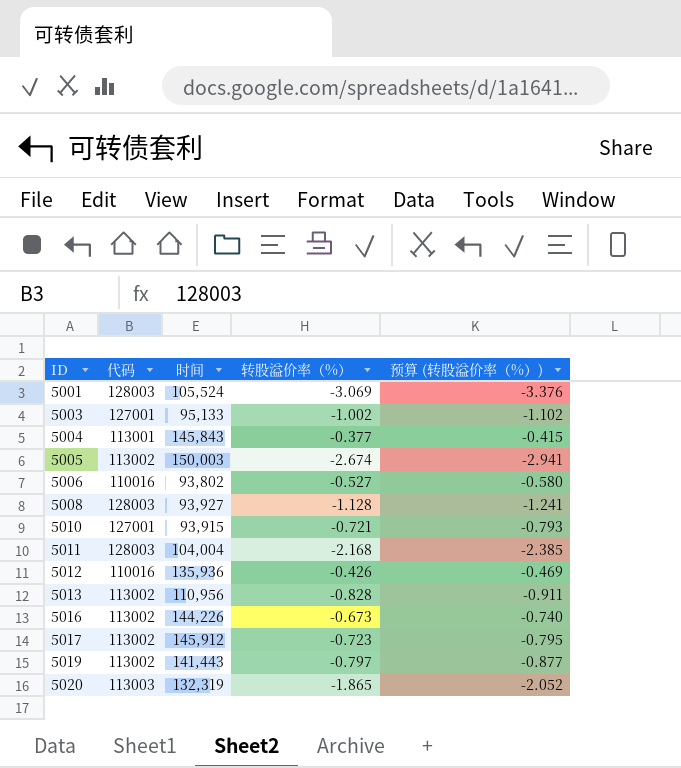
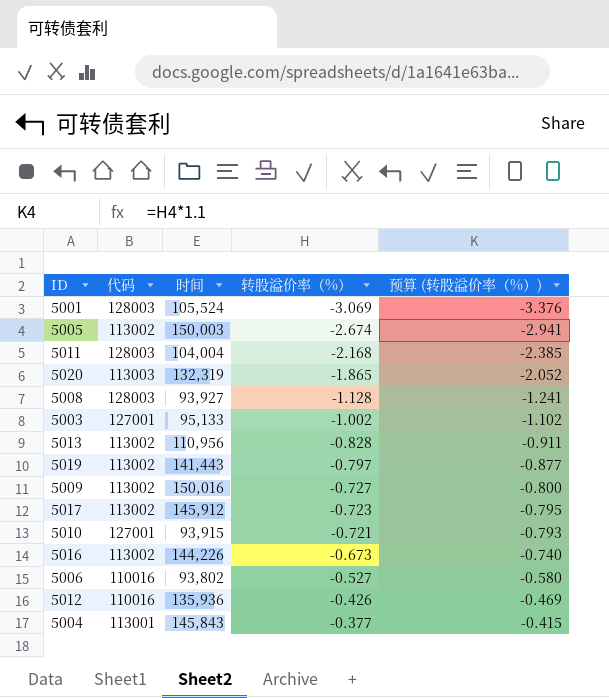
row order: ID ascending -> 转股溢价率（%） ascending
row 5009: none -> 113002 | 150,016 | -0.727 | -0.800

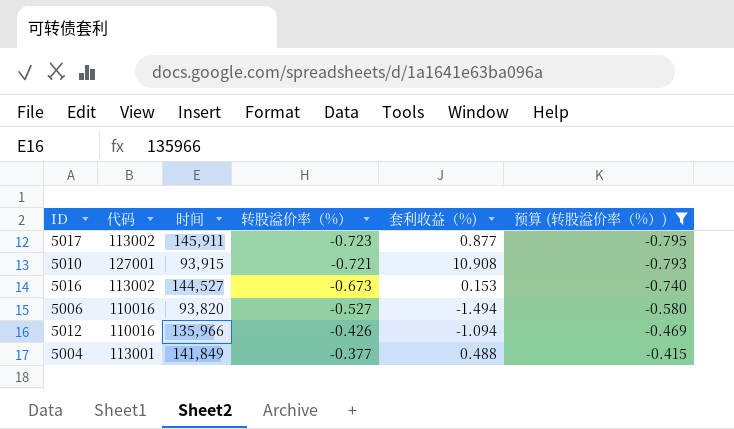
filter: none -> 预算 (转股溢价率（%）) >= -0.795
column 套利收益（%) | position: none -> 5
5017 | 时间: 145,912 -> 145,911
5016 | 时间: 144,226 -> 144,527
5006 | 时间: 93,802 -> 93,820
5012 | 时间: 135,936 -> 135,966
5004 | 时间: 145,843 -> 141,849

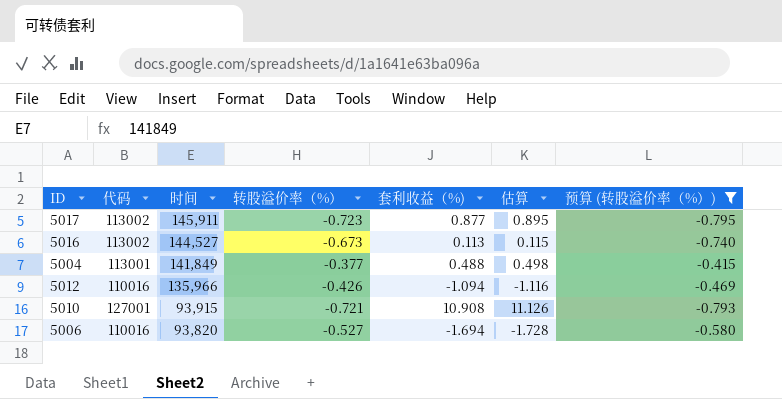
row order: 转股溢价率（%） ascending -> 时间 descending
column 估算 | formula: none -> [套利收益（%)] * 1.02
5016 | 套利收益（%): 0.153 -> 0.113
5006 | 套利收益（%): -1.494 -> -1.694

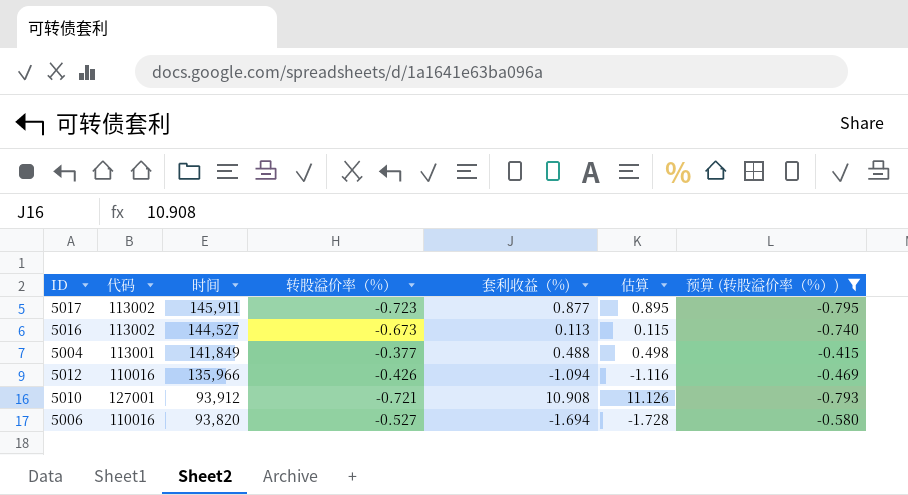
5010 | 时间: 93,915 -> 93,912

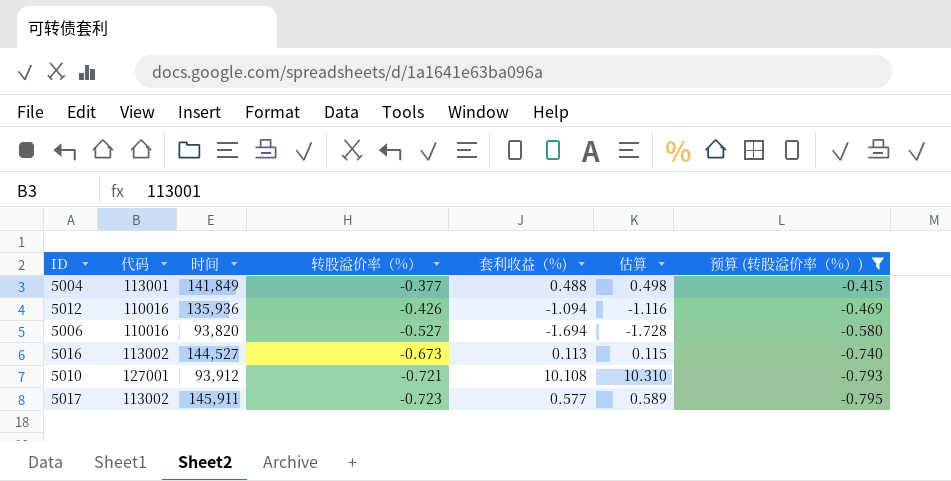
row order: 时间 descending -> 转股溢价率（%） descending
5012 | 时间: 135,966 -> 135,936
5010 | 套利收益（%): 10.908 -> 10.108
5010 | 估算: 11.126 -> 10.310
5017 | 套利收益（%): 0.877 -> 0.577
5017 | 估算: 0.895 -> 0.589

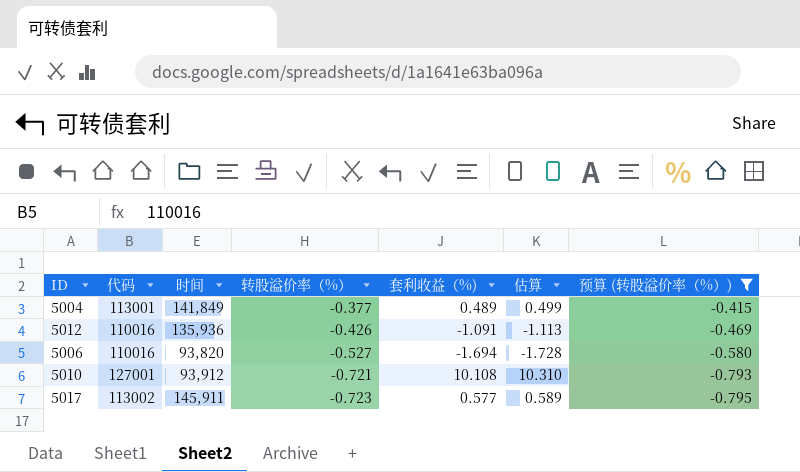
row 5016: 113002 | 144,527 | -0.673 | 0.113 | 0.115 | -0.740 -> none
5004 | 套利收益（%): 0.488 -> 0.489
5004 | 估算: 0.498 -> 0.499
5012 | 套利收益（%): -1.094 -> -1.091
5012 | 估算: -1.116 -> -1.113

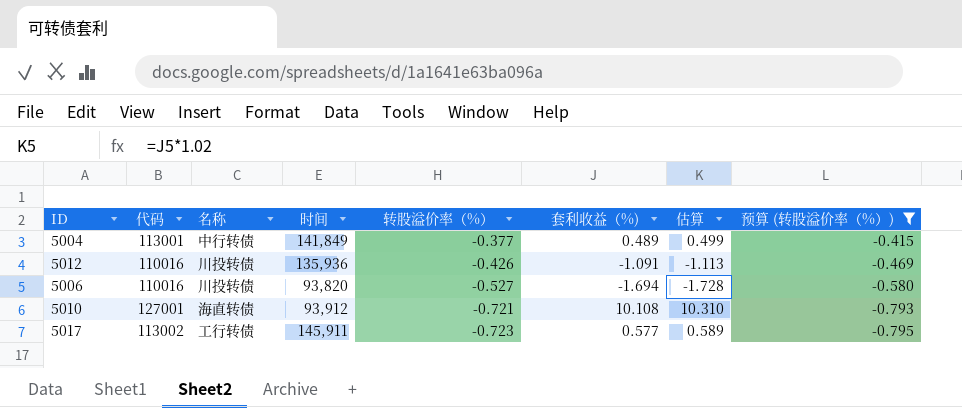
column 名称 | position: none -> 3

